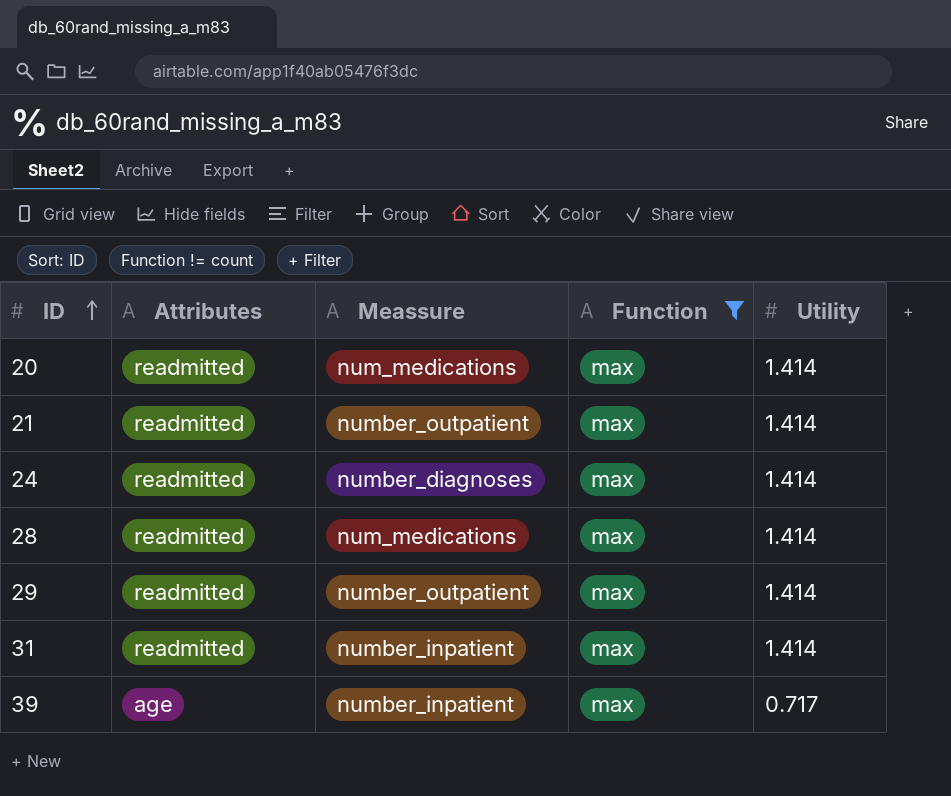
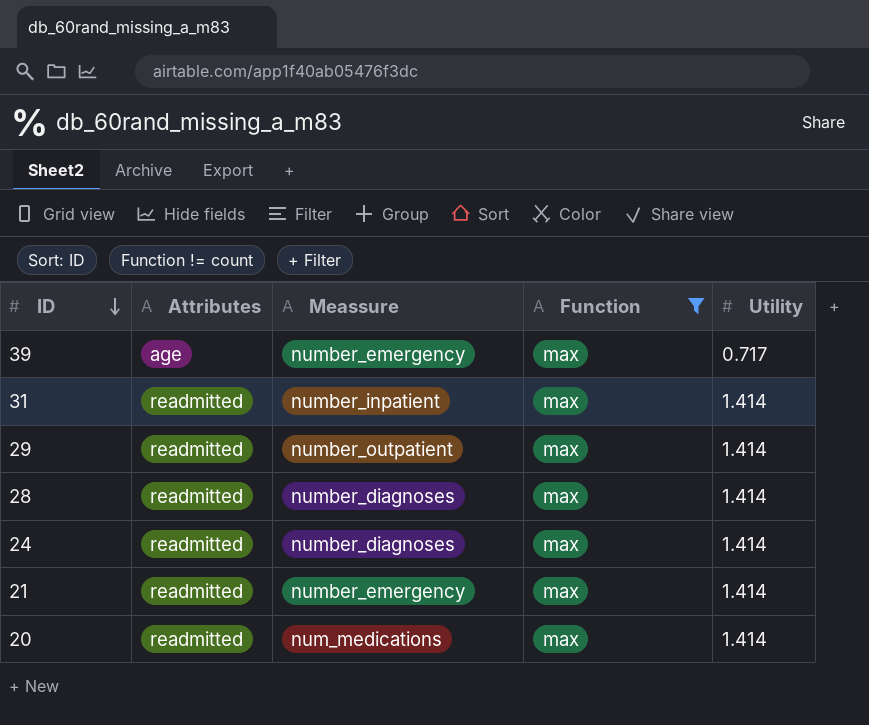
row order: ID ascending -> ID descending
39 | Meassure: number_inpatient -> number_emergency
28 | Meassure: num_medications -> number_diagnoses
21 | Meassure: number_outpatient -> number_emergency

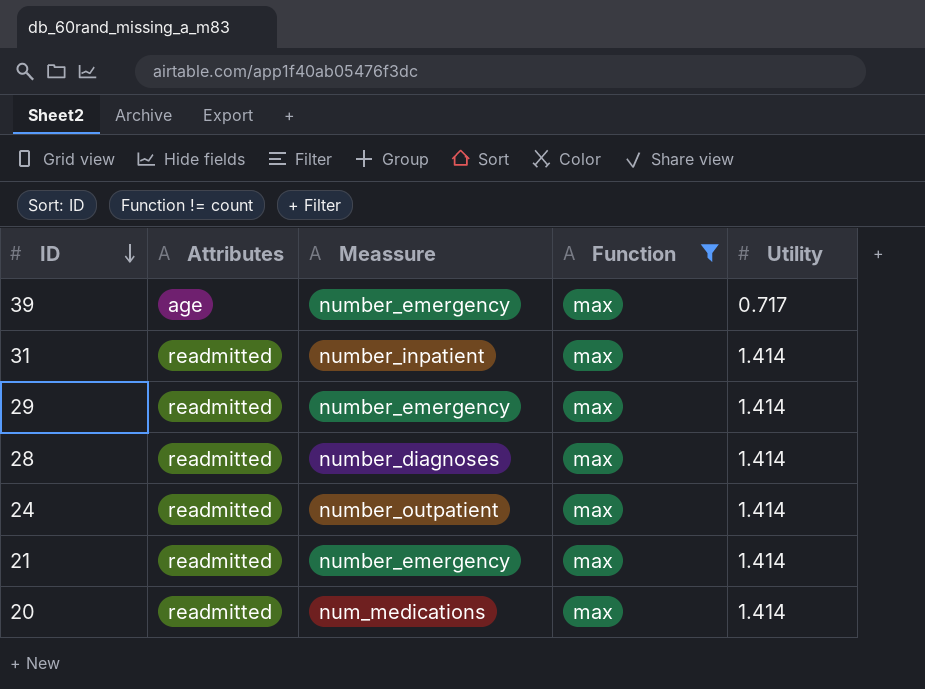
29 | Meassure: number_outpatient -> number_emergency
24 | Meassure: number_diagnoses -> number_outpatient

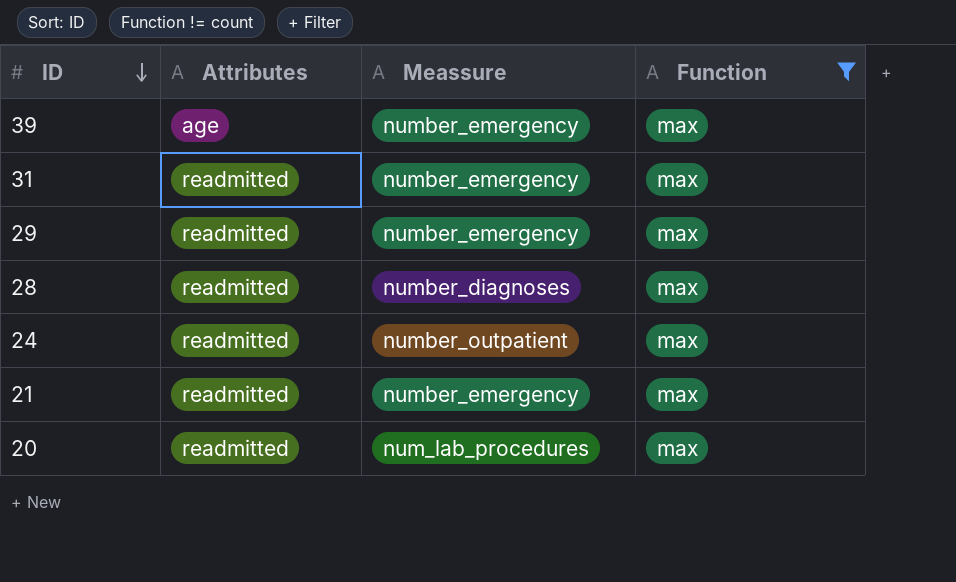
column Utility | position: 5 -> none
31 | Meassure: number_inpatient -> number_emergency
20 | Meassure: num_medications -> num_lab_procedures

